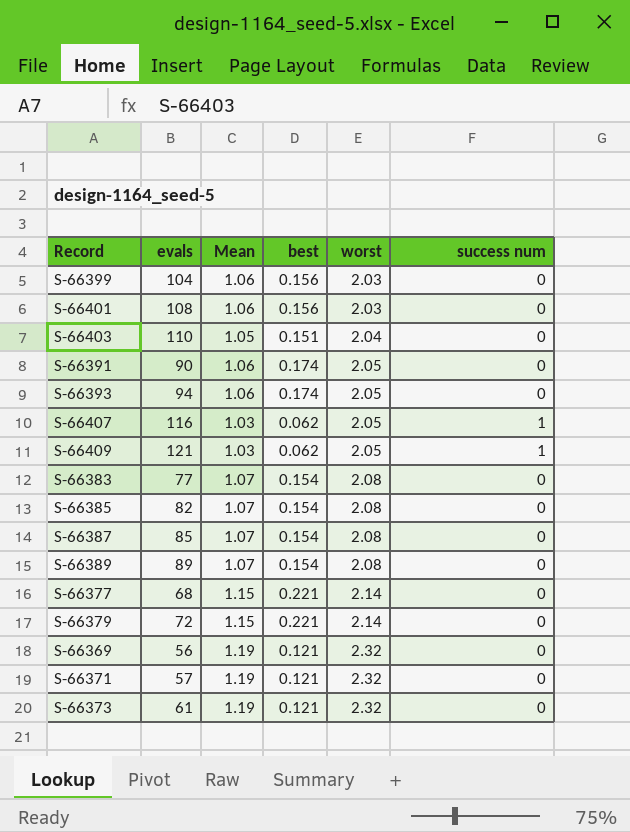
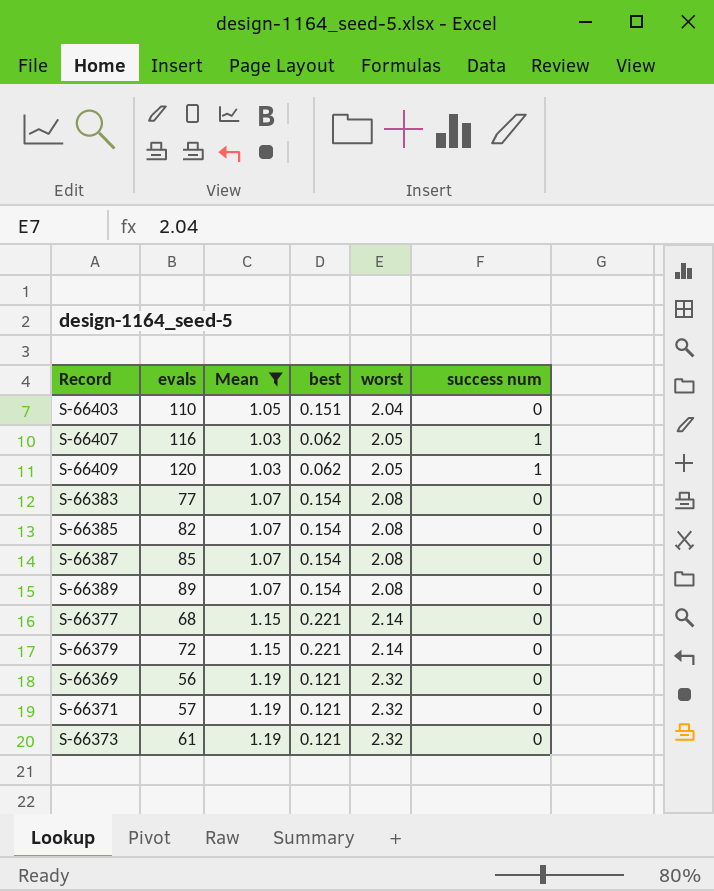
filter: none -> Mean != 1.06
S-66409 | evals: 121 -> 120

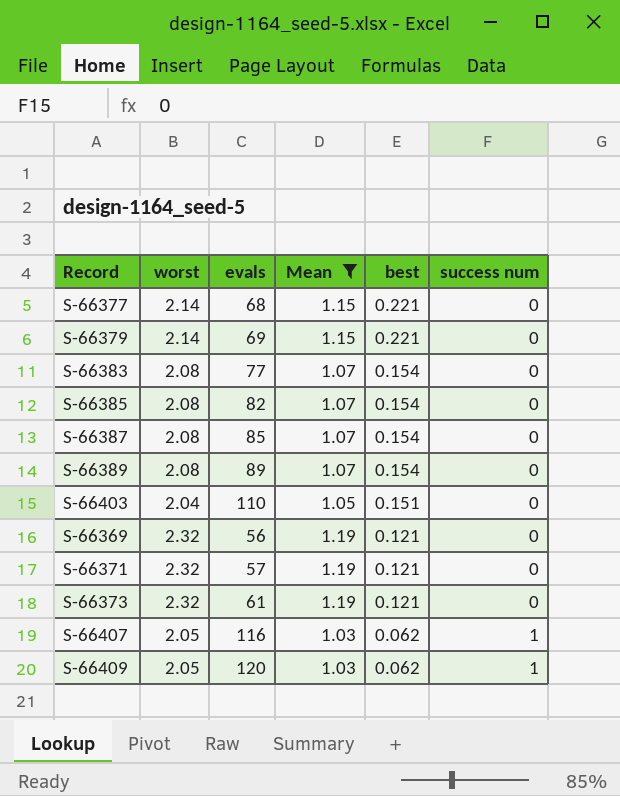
row order: worst ascending -> best descending
column worst | position: 5 -> 2
S-66379 | evals: 72 -> 69

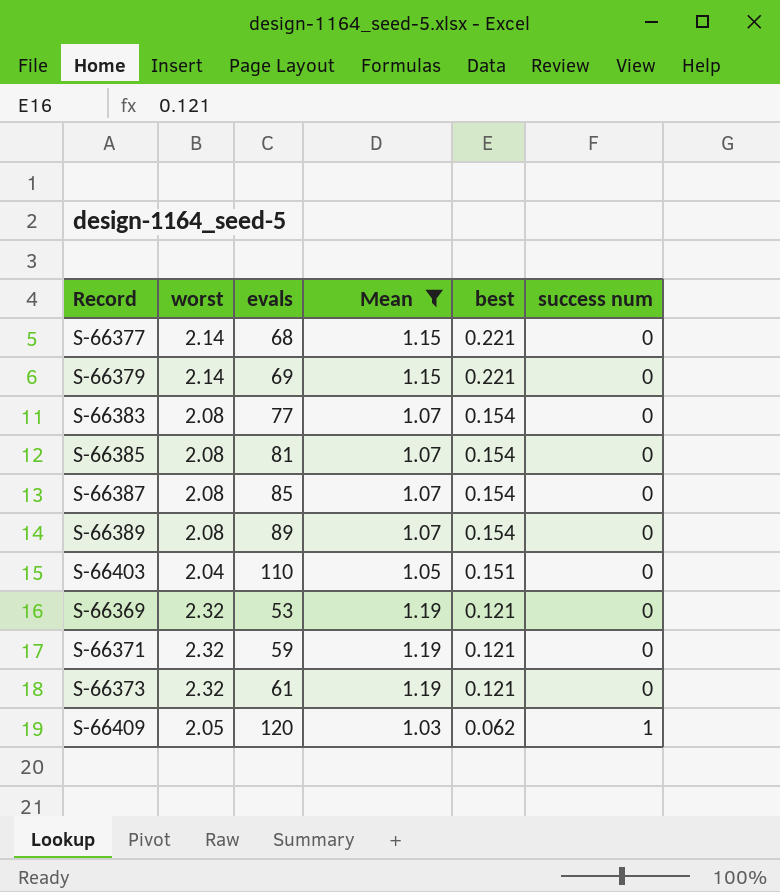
row S-66407: 2.05 | 116 | 1.03 | 0.062 | 1 -> none
S-66385 | evals: 82 -> 81
S-66369 | evals: 56 -> 53
S-66371 | evals: 57 -> 59

